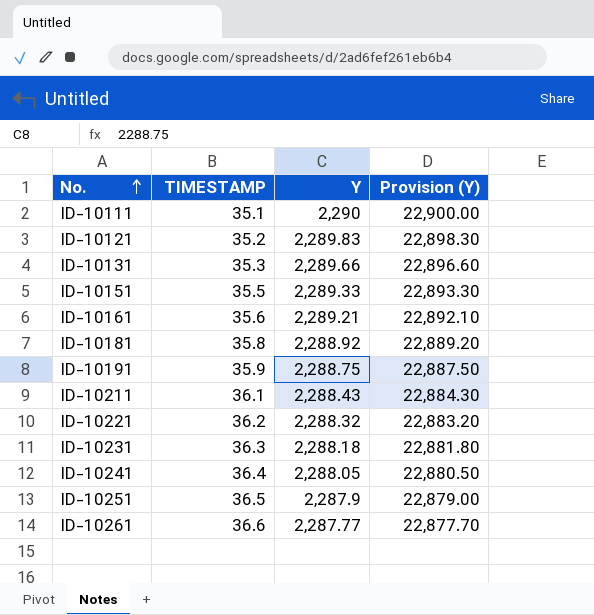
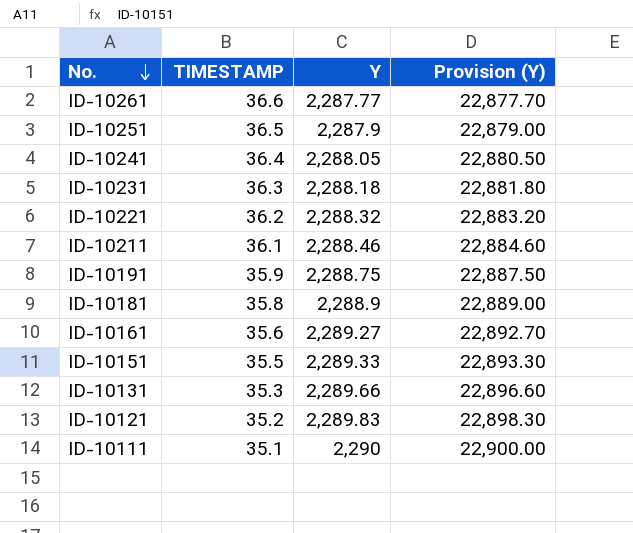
row order: No. ascending -> No. descending
ID-10211 | Y: 2,288.43 -> 2,288.46
ID-10211 | Provision (Y): 22,884.30 -> 22,884.60
ID-10181 | Y: 2,288.92 -> 2,288.9
ID-10181 | Provision (Y): 22,889.20 -> 22,889.00
ID-10161 | Y: 2,289.21 -> 2,289.27
ID-10161 | Provision (Y): 22,892.10 -> 22,892.70

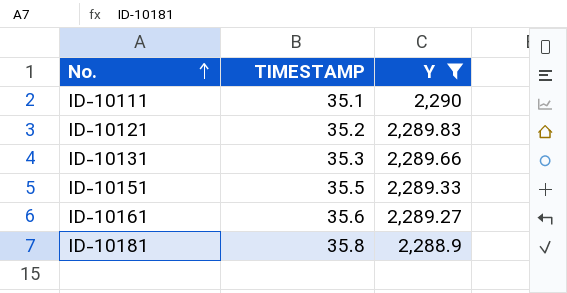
filter: none -> Y >= 2,288.9
row order: No. descending -> No. ascending
column Provision (Y) | formula: [Y] * 10 -> none

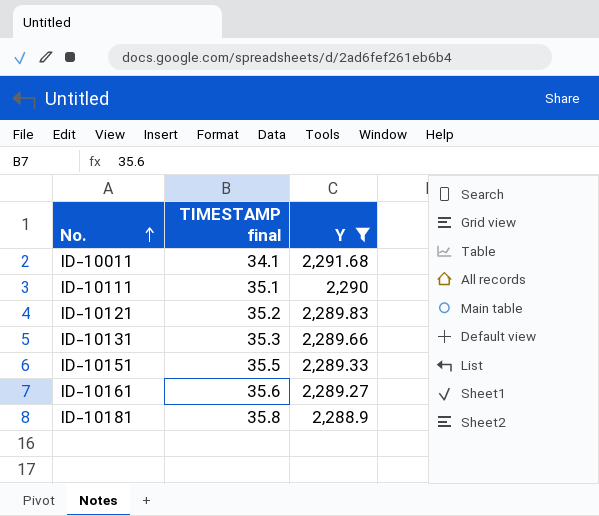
column name: TIMESTAMP -> TIMESTAMP final
row ID-10011: none -> 34.1 | 2,291.68

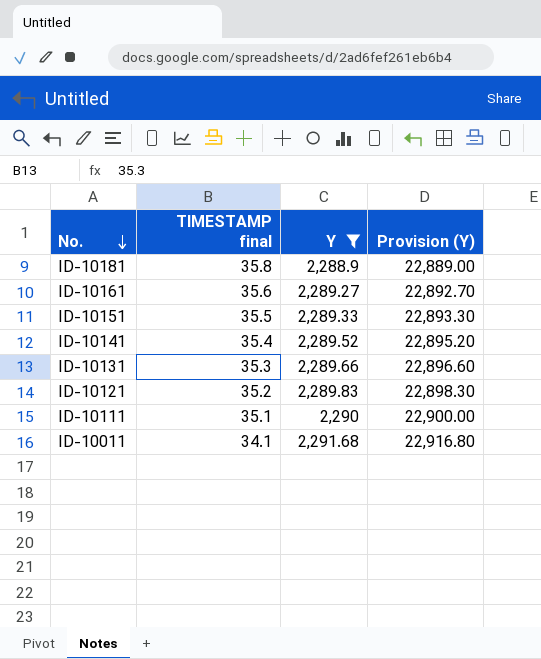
row order: No. ascending -> No. descending
column Provision (Y) | formula: none -> [Y] * 10
row ID-10141: none -> 35.4 | 2,289.52 | 22,895.20

